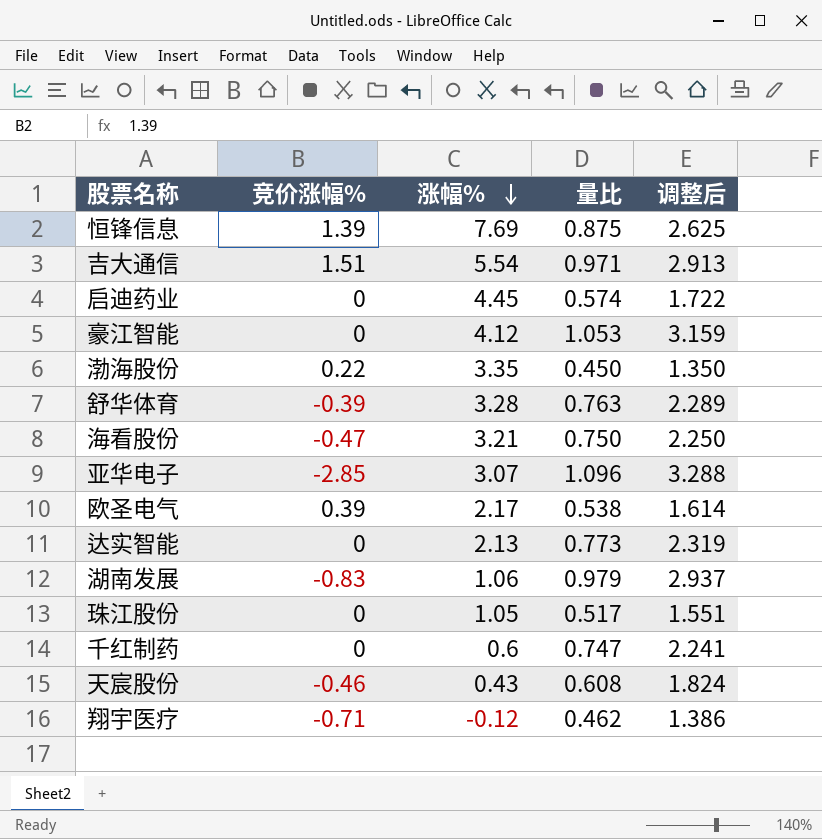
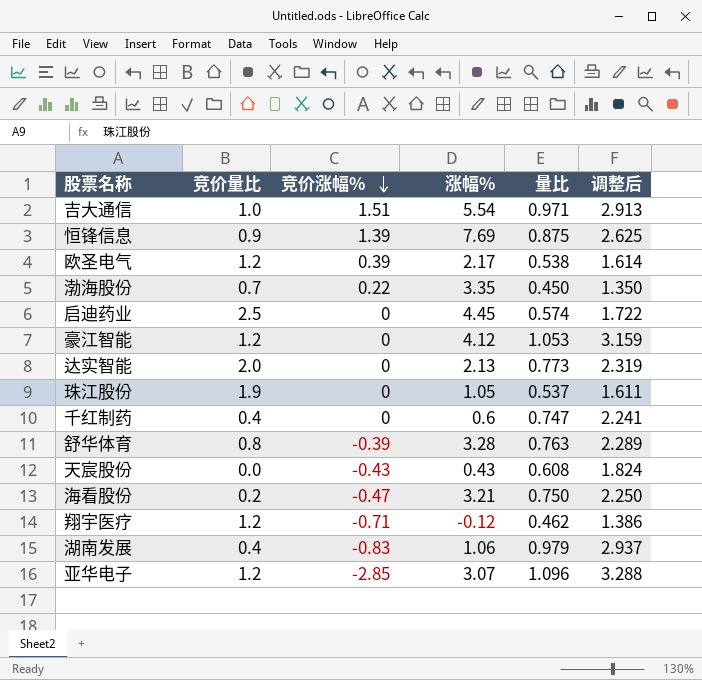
row order: 涨幅% descending -> 竞价涨幅% descending
column 竞价量比 | position: none -> 2
珠江股份 | 量比: 0.517 -> 0.537
珠江股份 | 调整后: 1.551 -> 1.611
天宸股份 | 竞价涨幅%: -0.46 -> -0.43

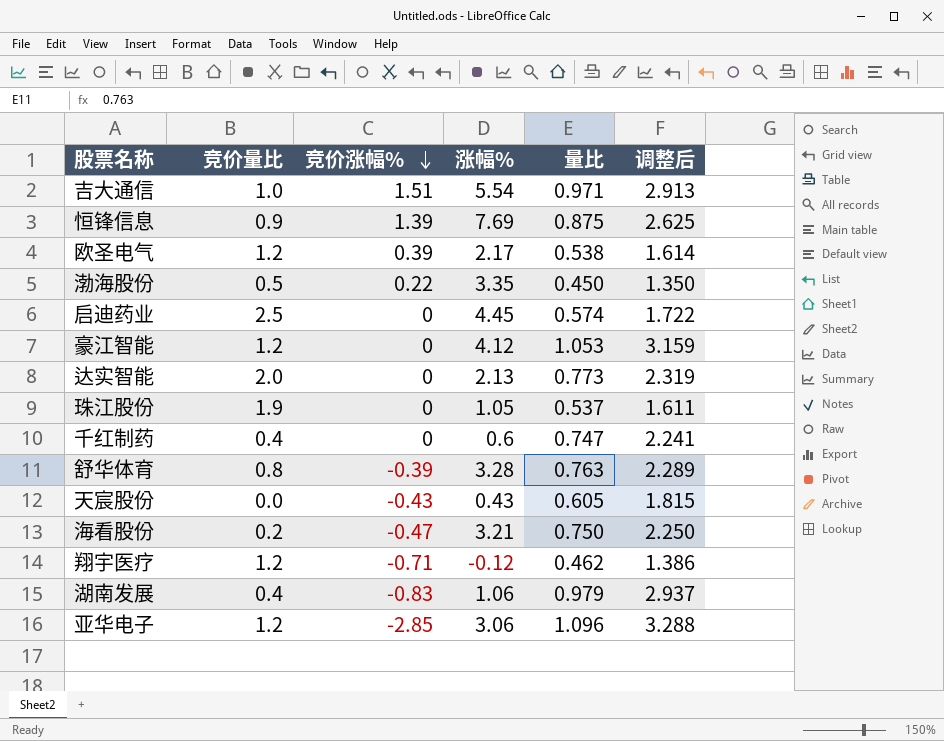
渤海股份 | 竞价量比: 0.7 -> 0.5
天宸股份 | 量比: 0.608 -> 0.605
天宸股份 | 调整后: 1.824 -> 1.815
亚华电子 | 涨幅%: 3.07 -> 3.06

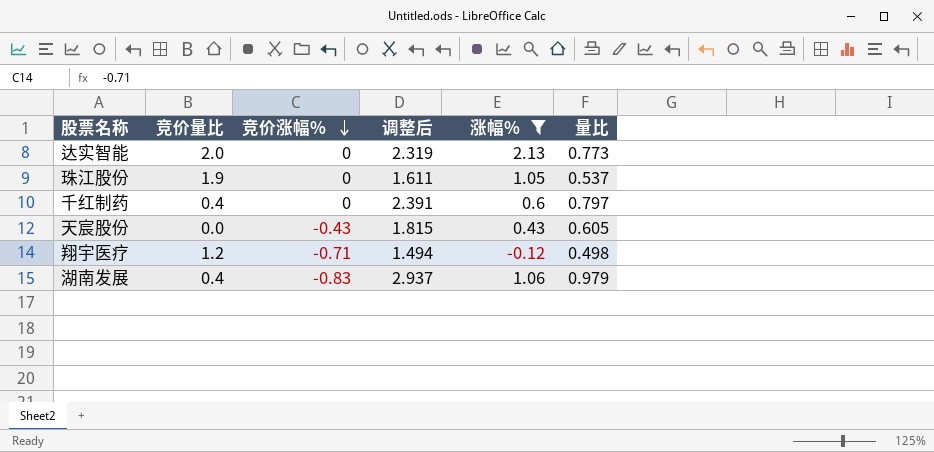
filter: none -> 涨幅% <= 2.13
column 调整后 | position: 6 -> 4
千红制药 | 调整后: 2.241 -> 2.391
千红制药 | 量比: 0.747 -> 0.797
翔宇医疗 | 调整后: 1.386 -> 1.494
翔宇医疗 | 量比: 0.462 -> 0.498

